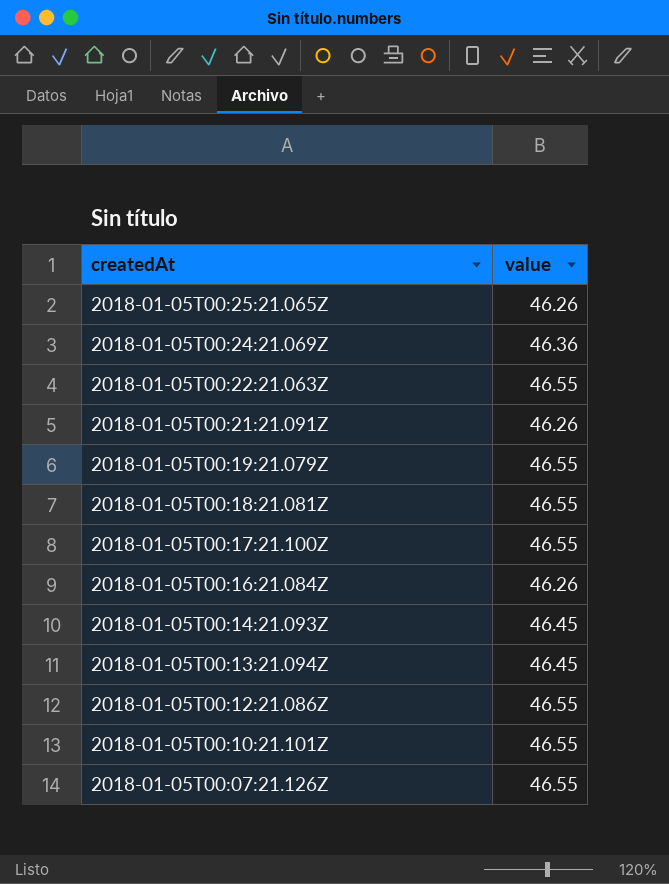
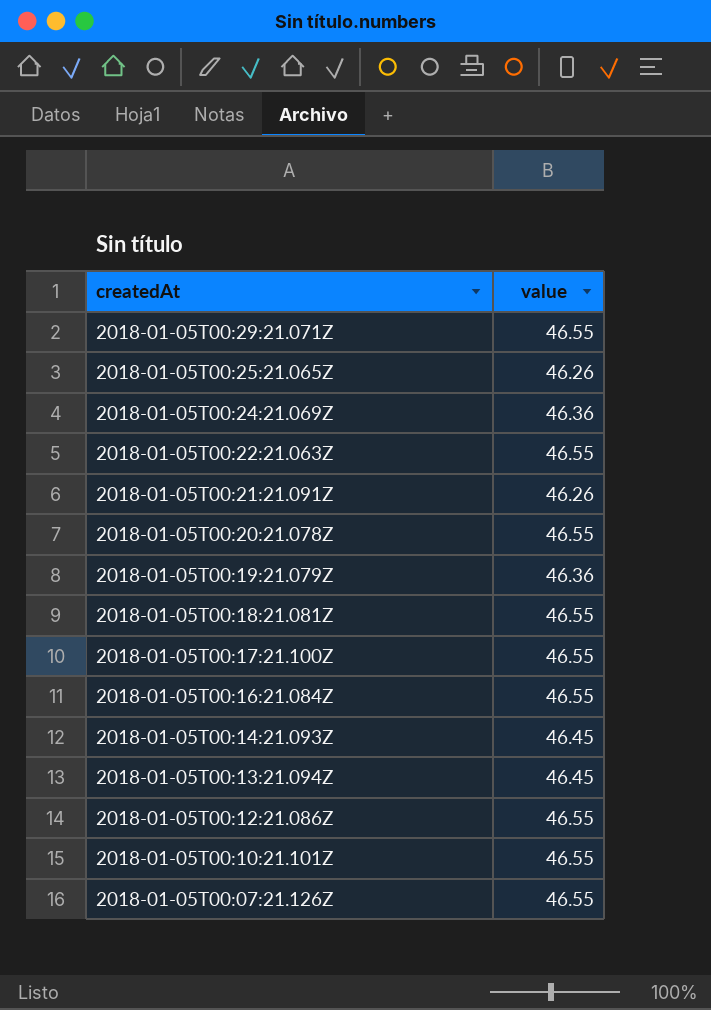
row 2018-01-05T00:29:21.071Z: none -> 46.55
row 2018-01-05T00:20:21.078Z: none -> 46.55
2018-01-05T00:19:21.079Z | value: 46.55 -> 46.36
2018-01-05T00:16:21.084Z | value: 46.26 -> 46.55

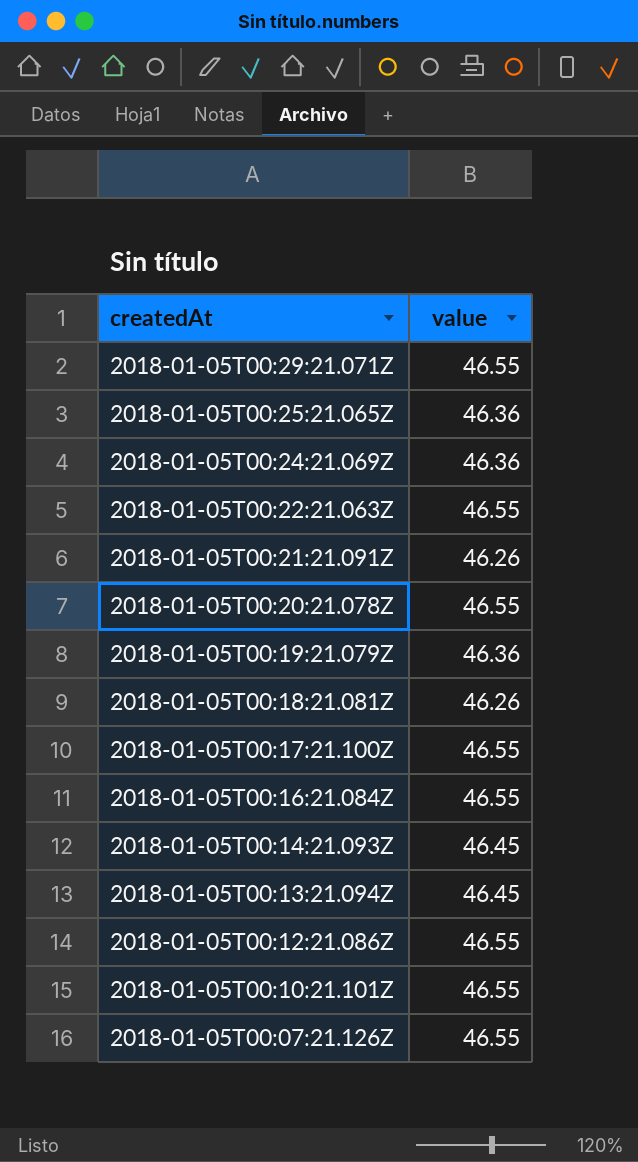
2018-01-05T00:25:21.065Z | value: 46.26 -> 46.36
2018-01-05T00:18:21.081Z | value: 46.55 -> 46.26

